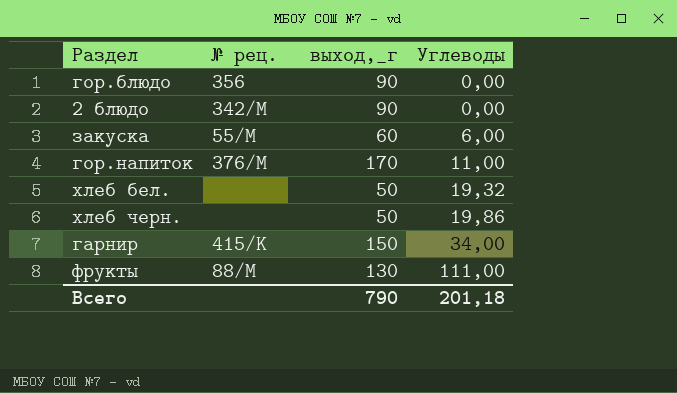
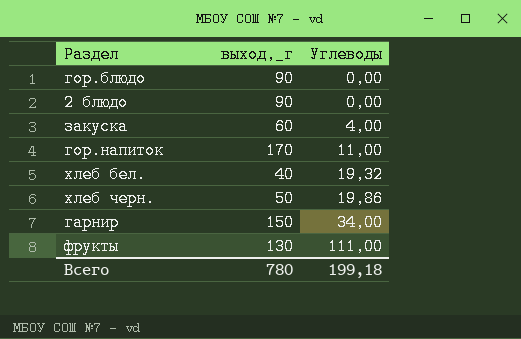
column № рец. | position: 2 -> none
закуска | Углеводы: 6,00 -> 4,00
хлеб бел. | выход,_г: 50 -> 40
Всего | выход,_г: 790 -> 780
Всего | Углеводы: 201,18 -> 199,18

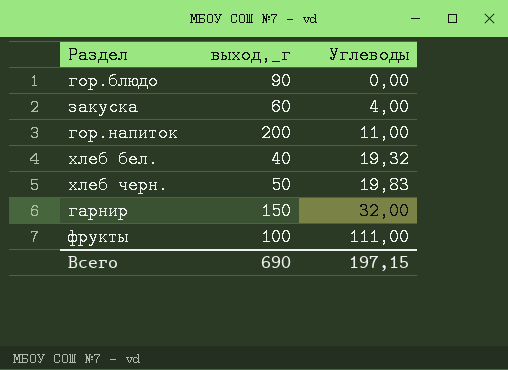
row 2 блюдо: 90 | 0,00 -> none
гор.напиток | выход,_г: 170 -> 200
хлеб черн. | Углеводы: 19,86 -> 19,83
гарнир | Углеводы: 34,00 -> 32,00
фрукты | выход,_г: 130 -> 100
Всего | выход,_г: 780 -> 690
Всего | Углеводы: 199,18 -> 197,15

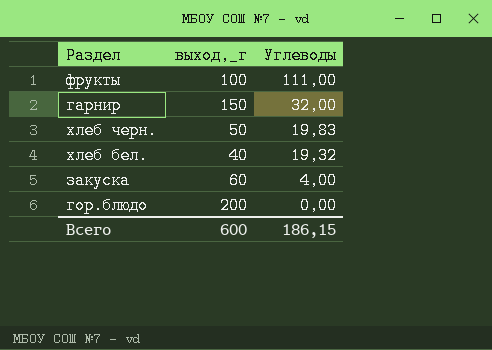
row order: Углеводы ascending -> Углеводы descending
row гор.напиток: 200 | 11,00 -> none
гор.блюдо | выход,_г: 90 -> 200
Всего | выход,_г: 690 -> 600
Всего | Углеводы: 197,15 -> 186,15

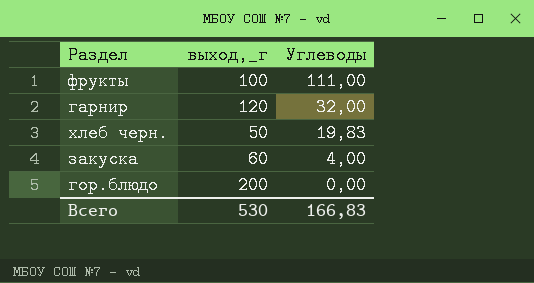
row хлеб бел.: 40 | 19,32 -> none
гарнир | выход,_г: 150 -> 120
Всего | выход,_г: 600 -> 530
Всего | Углеводы: 186,15 -> 166,83

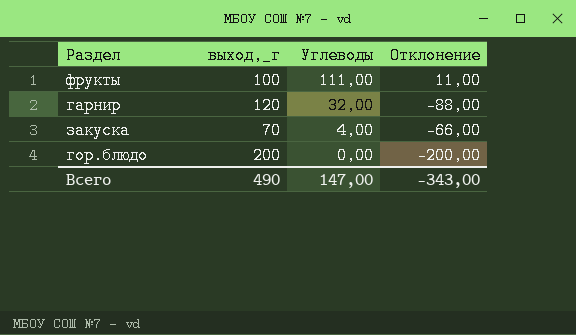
column Отклонение | formula: none -> [Углеводы] - [выход,_г]
row хлеб черн.: 50 | 19,83 -> none
закуска | выход,_г: 60 -> 70
Всего | выход,_г: 530 -> 490
Всего | Углеводы: 166,83 -> 147,00

